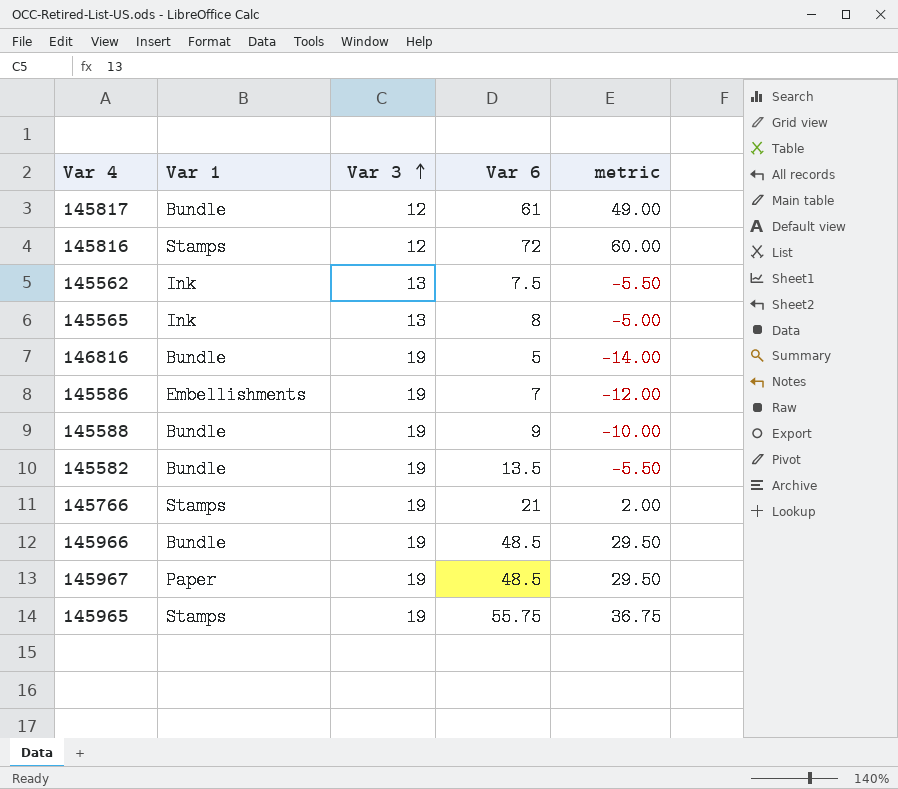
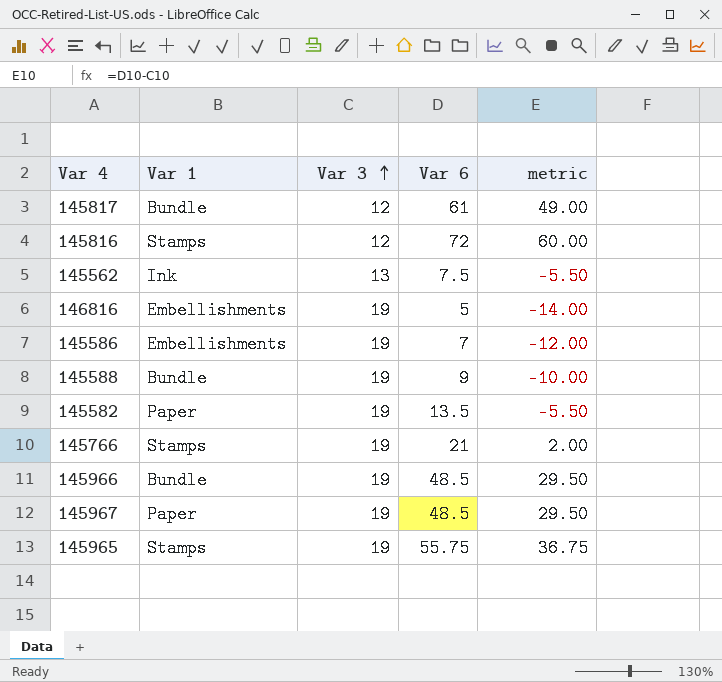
row 145565: Ink | 13 | 8 | -5.00 -> none
146816 | Var 1: Bundle -> Embellishments
145582 | Var 1: Bundle -> Paper

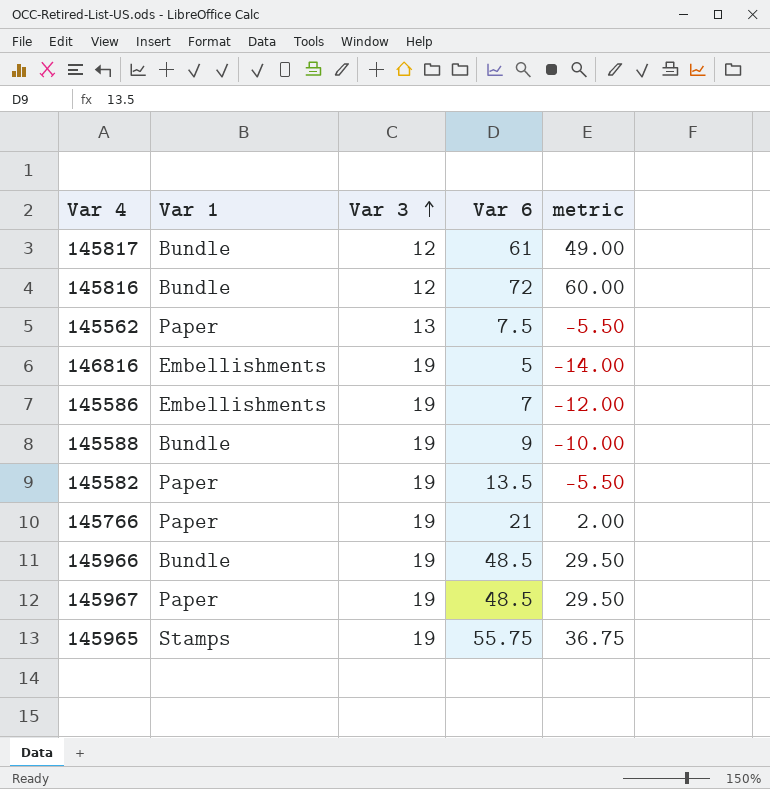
145816 | Var 1: Stamps -> Bundle
145562 | Var 1: Ink -> Paper
145766 | Var 1: Stamps -> Paper

